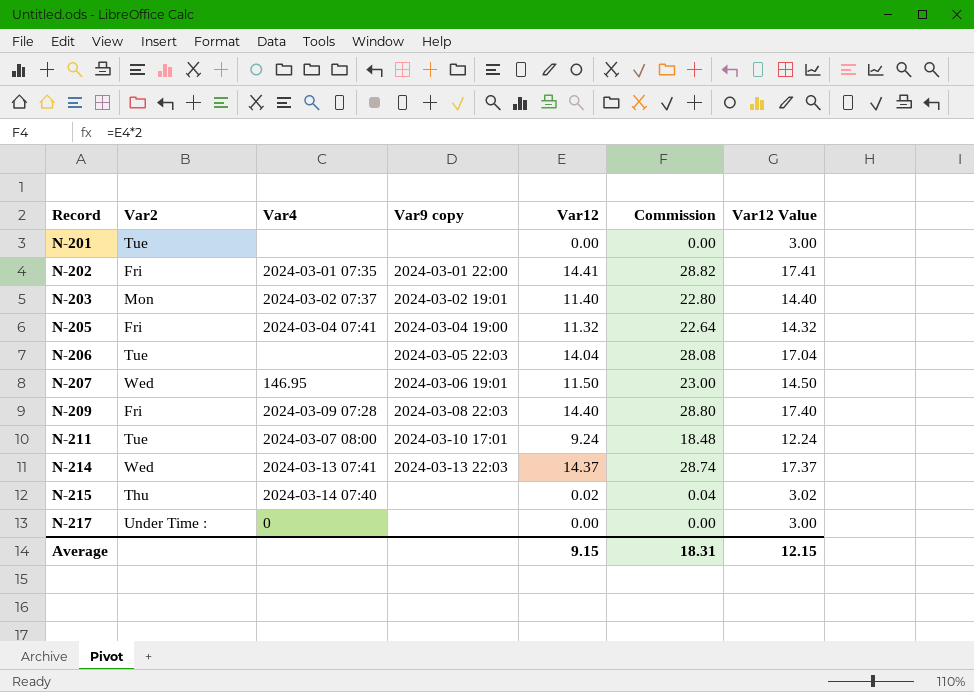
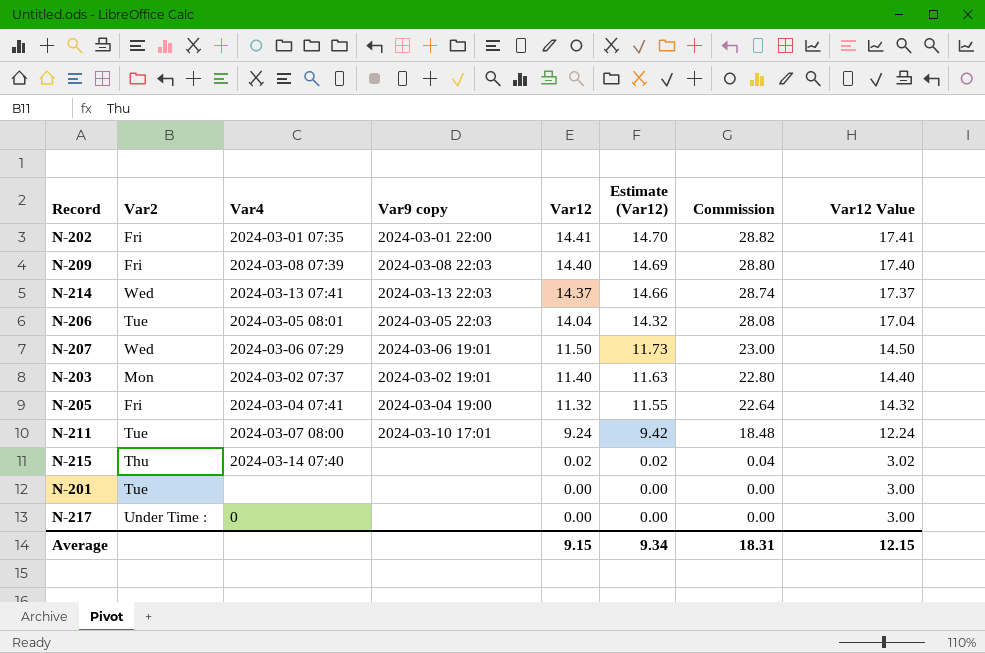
row order: Record ascending -> Var12 descending
column Estimate (Var12) | formula: none -> [Var12] * 1.02
N-209 | Var4: 2024-03-09 07:28 -> 2024-03-08 07:39
N-206 | Var4: none -> 2024-03-05 08:01
N-207 | Var4: 146.95 -> 2024-03-06 07:29

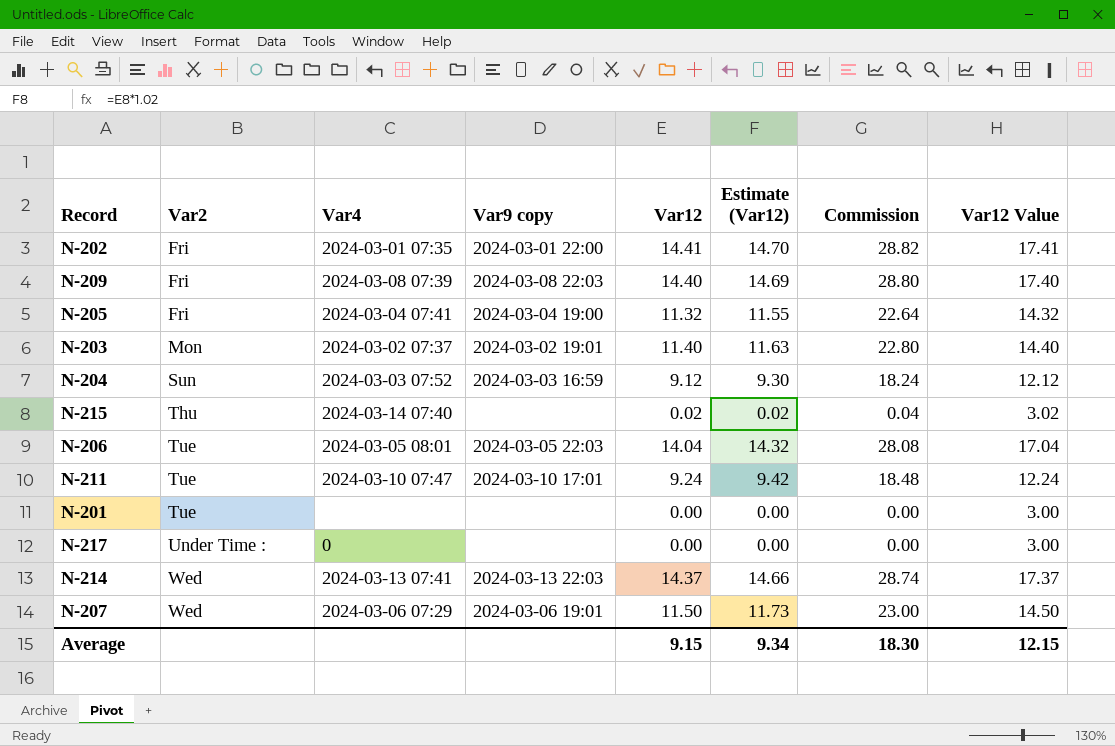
row order: Var12 descending -> Var2 ascending
row N-204: none -> Sun | 2024-03-03 07:52 | 2024-03-03 16:59 | 9.12 | 9.30 | 18.24 | 12.12
N-211 | Var4: 2024-03-07 08:00 -> 2024-03-10 07:47
Average | Commission: 18.31 -> 18.30

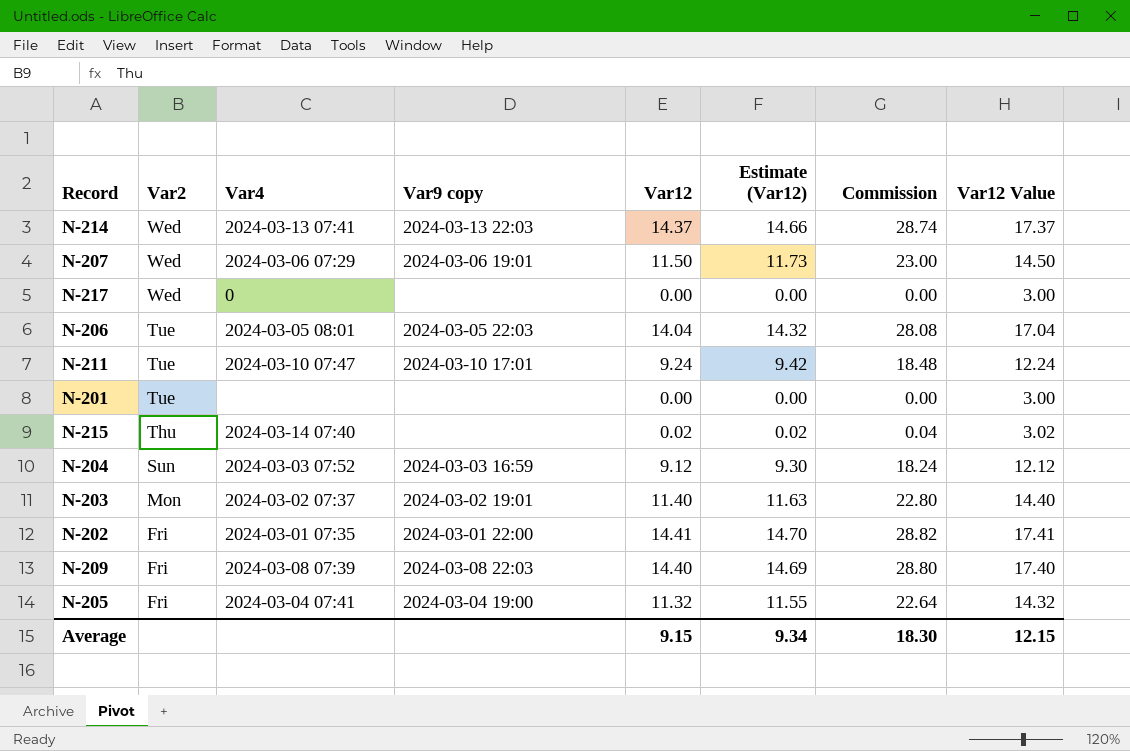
row order: Var2 ascending -> Var2 descending
N-217 | Var2: Under Time : -> Wed

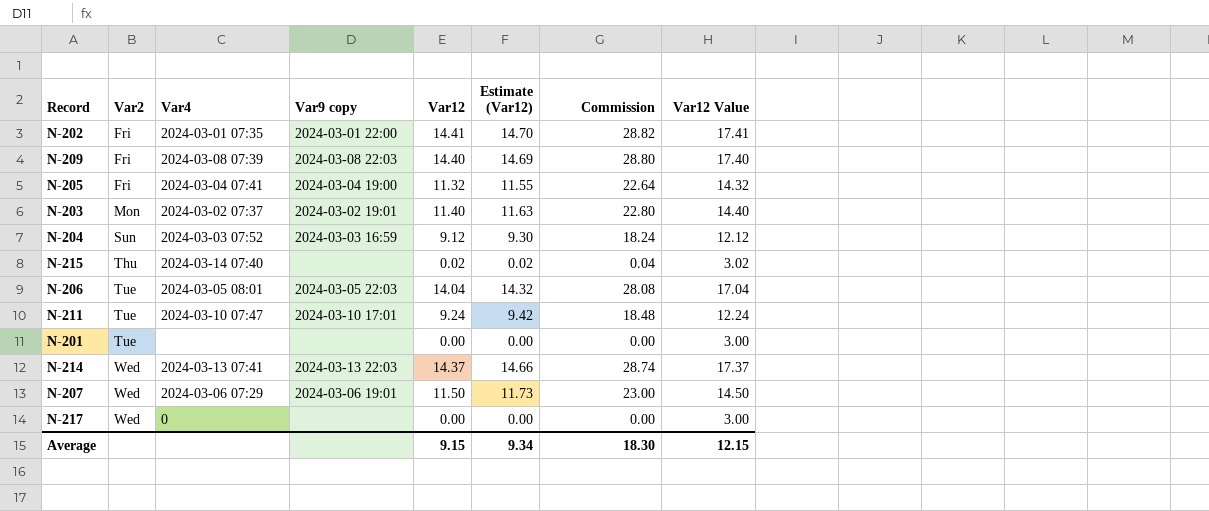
row order: Var2 descending -> Var2 ascending

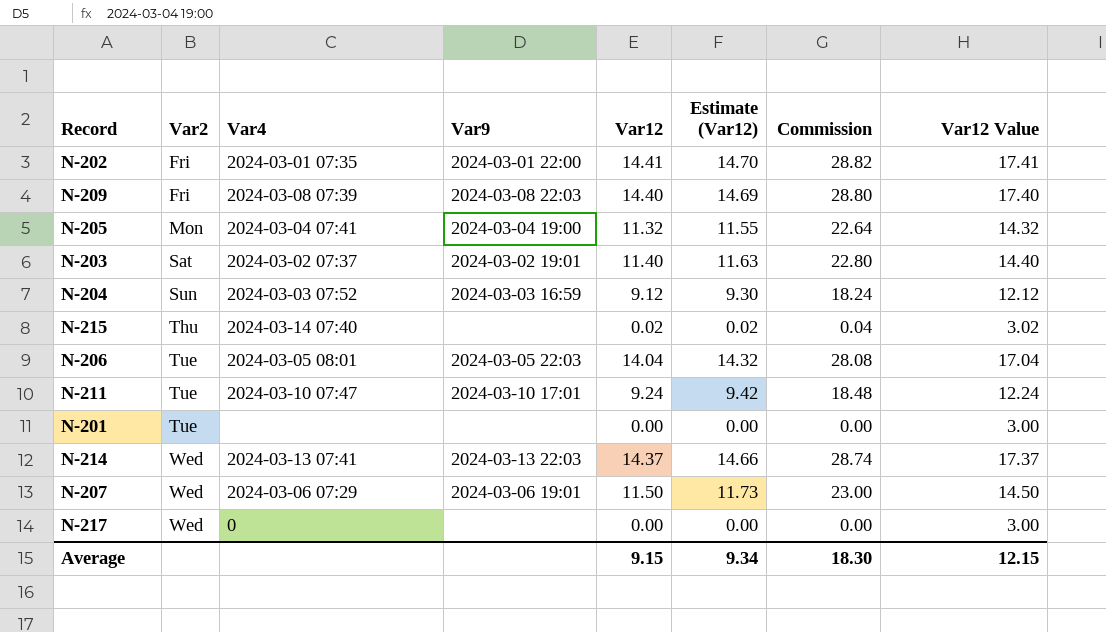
column name: Var9 copy -> Var9
N-205 | Var2: Fri -> Mon
N-203 | Var2: Mon -> Sat

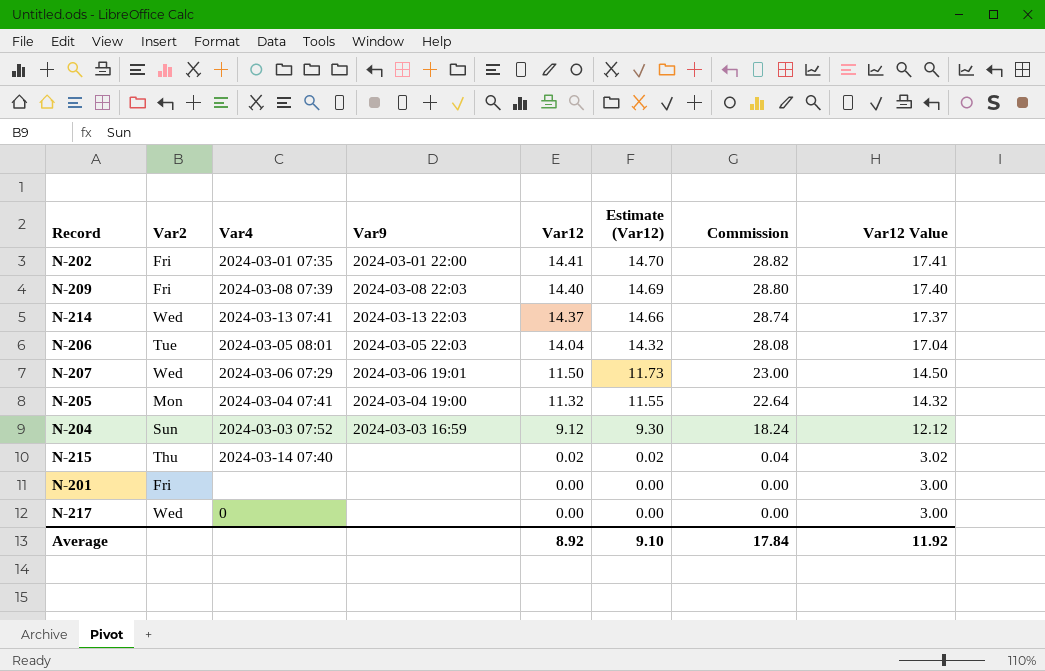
row order: Var2 ascending -> Var12 descending
row N-203: Sat | 2024-03-02 07:37 | 2024-03-02 19:01 | 11.40 | 11.63 | 22.80 | 14.40 -> none
row N-211: Tue | 2024-03-10 07:47 | 2024-03-10 17:01 | 9.24 | 9.42 | 18.48 | 12.24 -> none
N-201 | Var2: Tue -> Fri
Average | Var12: 9.15 -> 8.92
Average | Estimate (Var12): 9.34 -> 9.10
Average | Commission: 18.30 -> 17.84
Average | Var12 Value: 12.15 -> 11.92

